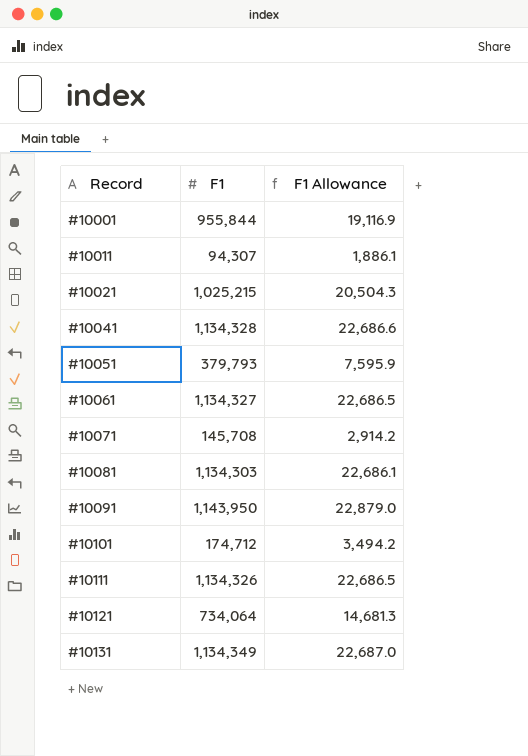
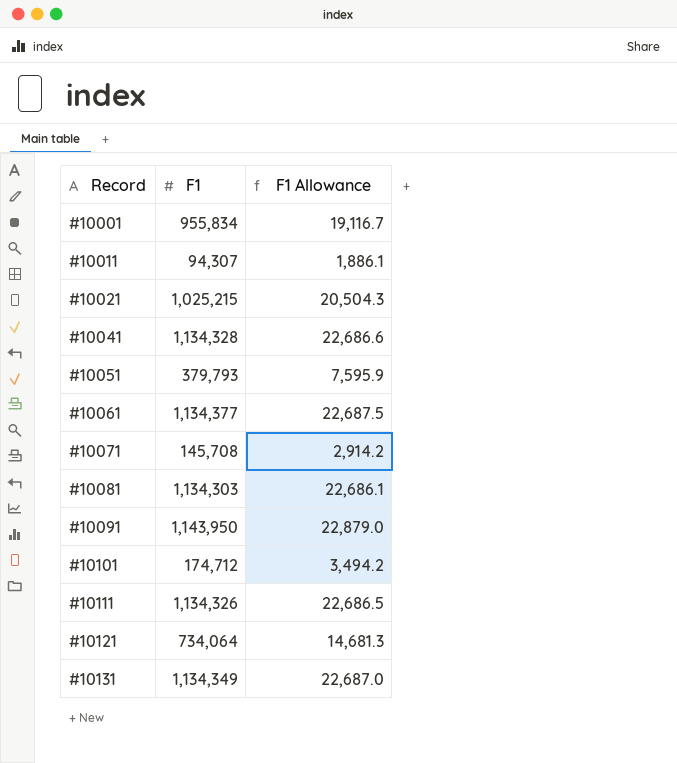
#10001 | F1: 955,844 -> 955,834
#10001 | F1 Allowance: 19,116.9 -> 19,116.7
#10061 | F1: 1,134,327 -> 1,134,377
#10061 | F1 Allowance: 22,686.5 -> 22,687.5

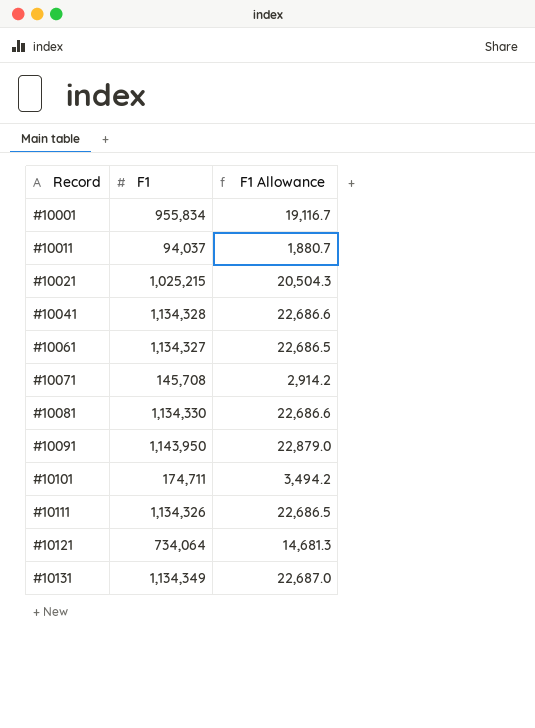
row #10051: 379,793 | 7,595.9 -> none
#10011 | F1: 94,307 -> 94,037
#10011 | F1 Allowance: 1,886.1 -> 1,880.7
#10061 | F1: 1,134,377 -> 1,134,327
#10061 | F1 Allowance: 22,687.5 -> 22,686.5
#10081 | F1: 1,134,303 -> 1,134,330
#10081 | F1 Allowance: 22,686.1 -> 22,686.6
#10101 | F1: 174,712 -> 174,711

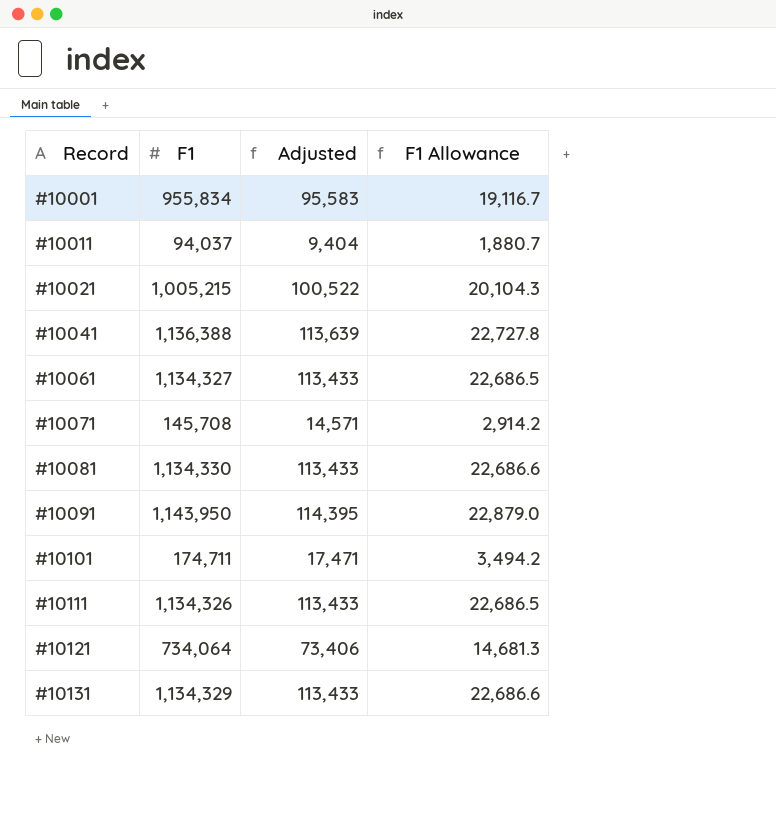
column Adjusted | formula: none -> [F1] * 0.1
#10021 | F1: 1,025,215 -> 1,005,215
#10021 | F1 Allowance: 20,504.3 -> 20,104.3
#10041 | F1: 1,134,328 -> 1,136,388
#10041 | F1 Allowance: 22,686.6 -> 22,727.8
#10131 | F1: 1,134,349 -> 1,134,329
#10131 | F1 Allowance: 22,687.0 -> 22,686.6

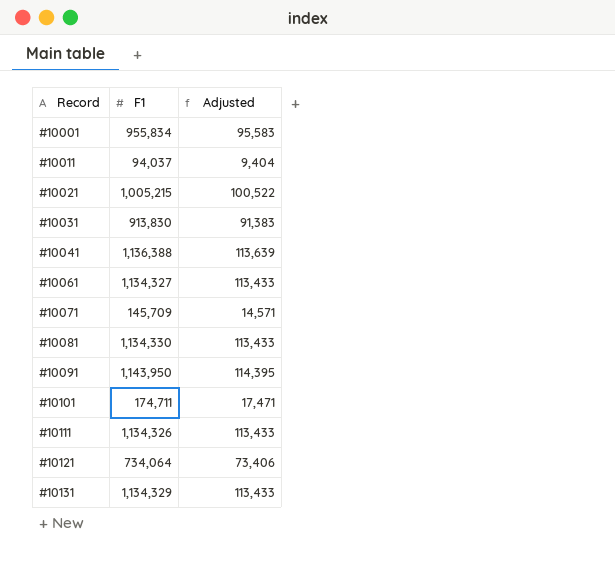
column F1 Allowance | formula: [F1] * 0.02 -> none
row #10031: none -> 913,830 | 91,383
#10071 | F1: 145,708 -> 145,709

